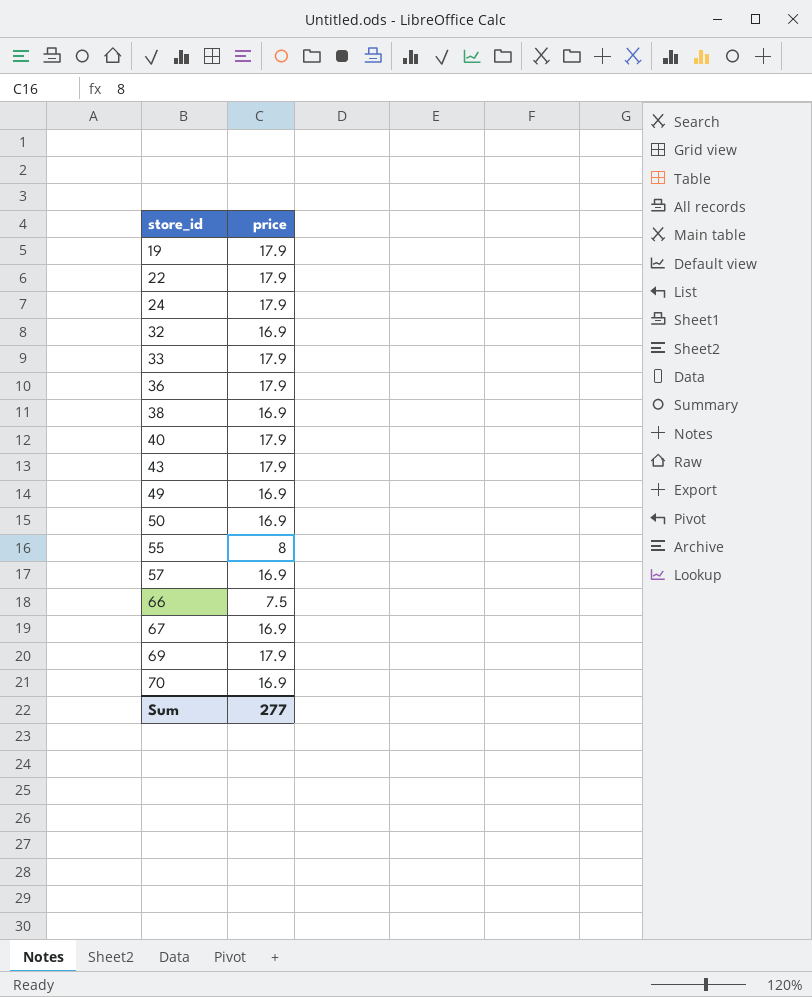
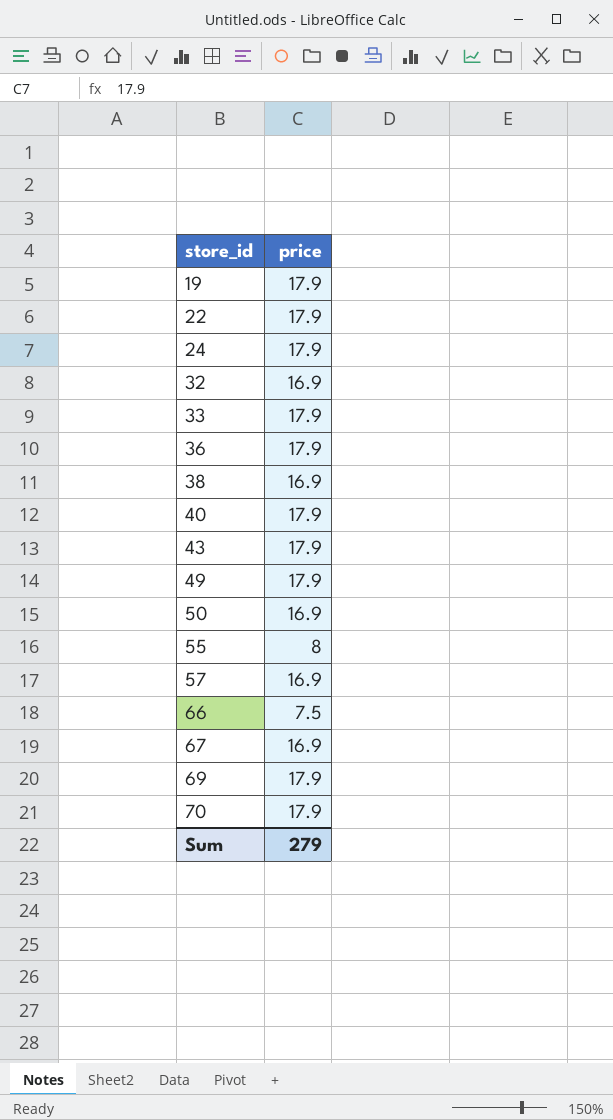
49 | price: 16.9 -> 17.9
70 | price: 16.9 -> 17.9
Sum | price: 277 -> 279

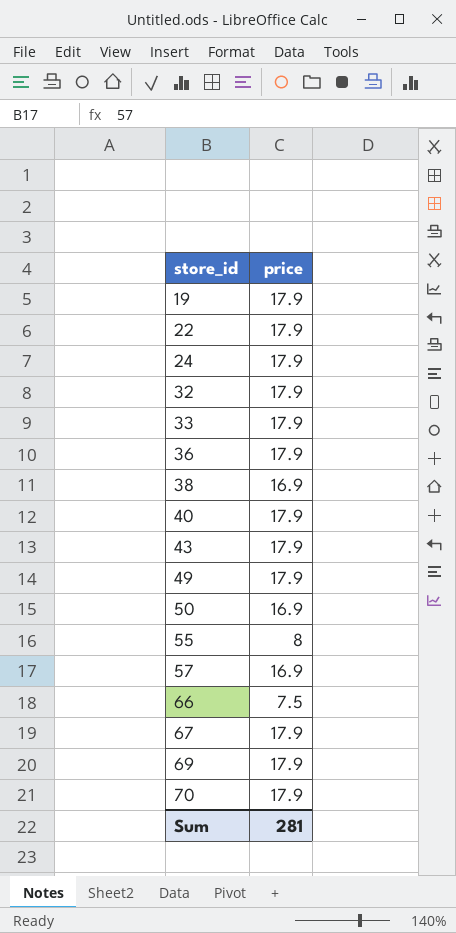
32 | price: 16.9 -> 17.9
67 | price: 16.9 -> 17.9
Sum | price: 279 -> 281

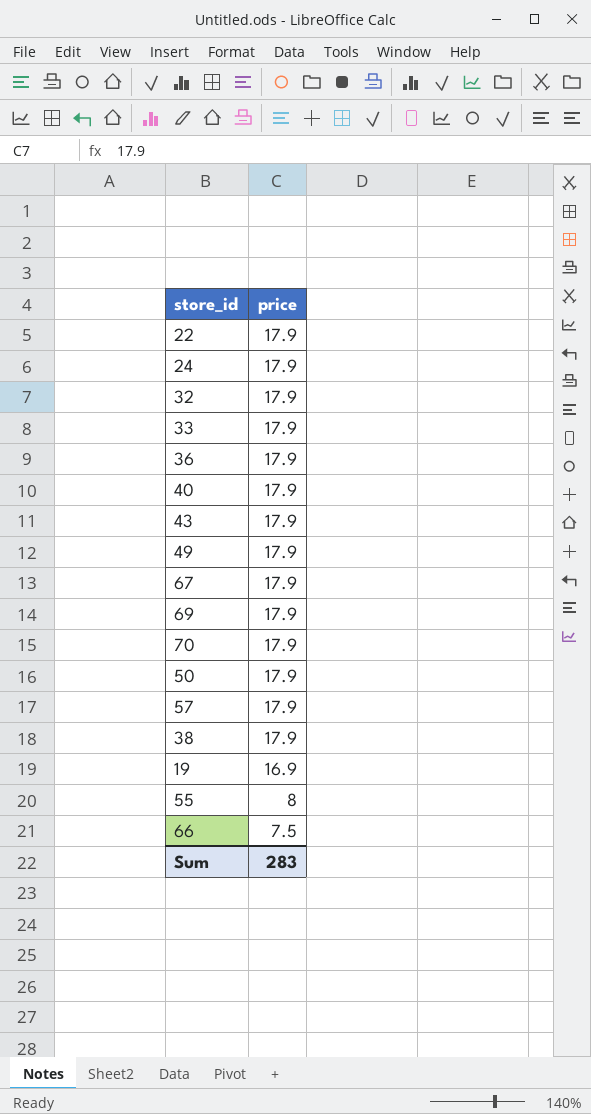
row order: store_id ascending -> price descending
50 | price: 16.9 -> 17.9
57 | price: 16.9 -> 17.9
38 | price: 16.9 -> 17.9
19 | price: 17.9 -> 16.9
Sum | price: 281 -> 283

